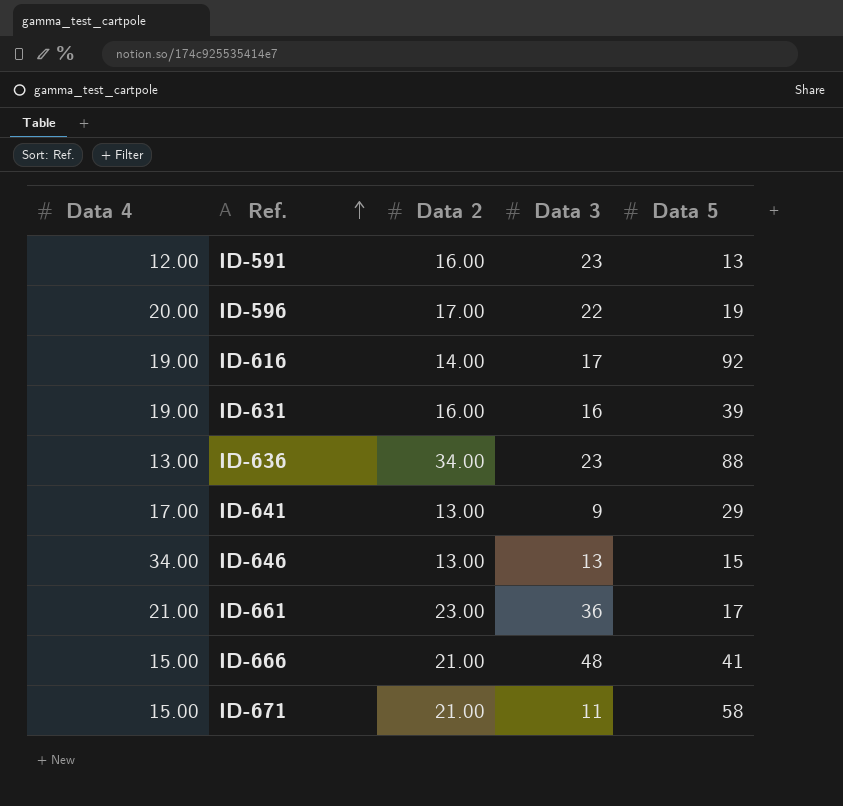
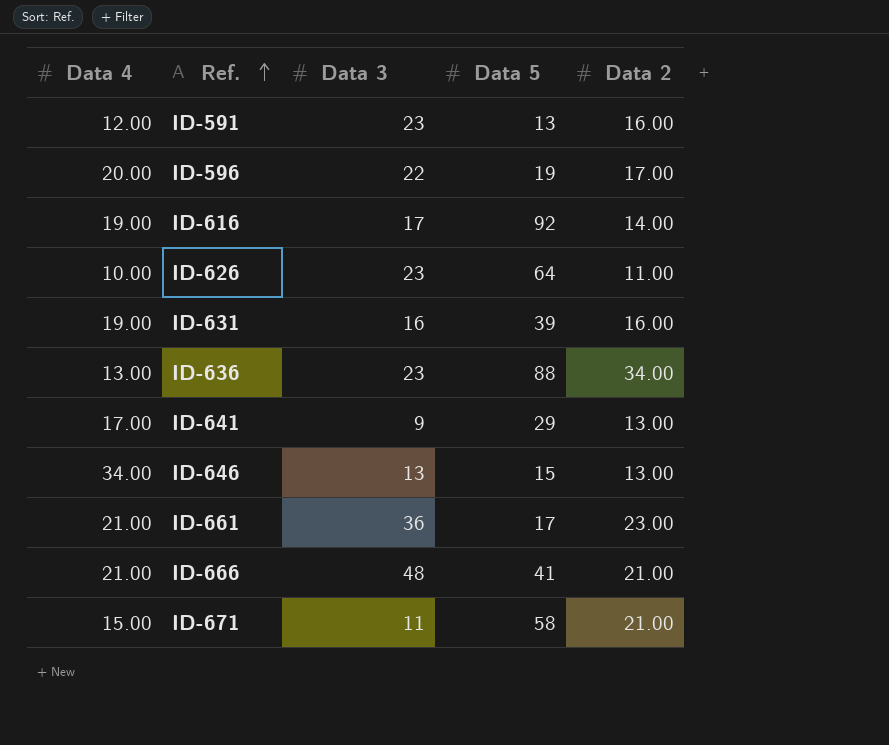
column Data 2 | position: 3 -> 5
row ID-626: none -> 10.00 | 23 | 64 | 11.00
ID-666 | Data 4: 15.00 -> 21.00

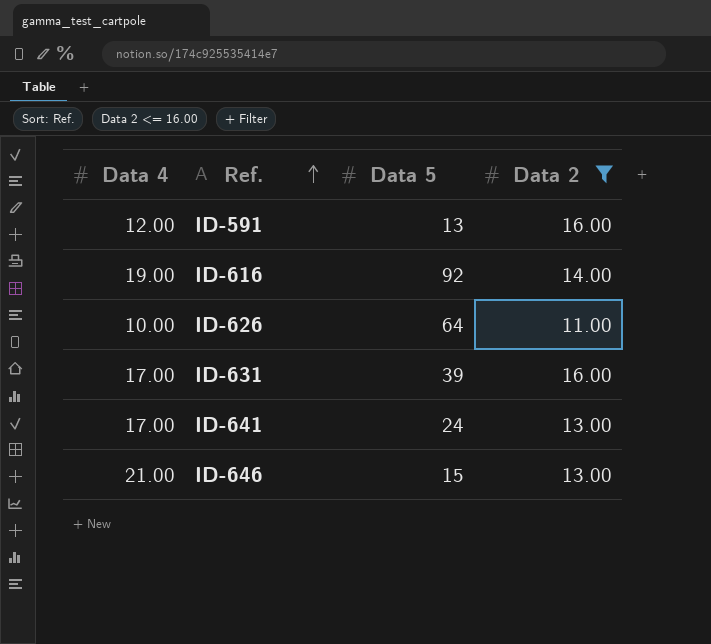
filter: none -> Data 2 <= 16.00
column Data 3 | position: 3 -> none
ID-631 | Data 4: 19.00 -> 17.00
ID-641 | Data 5: 29 -> 24
ID-646 | Data 4: 34.00 -> 21.00

